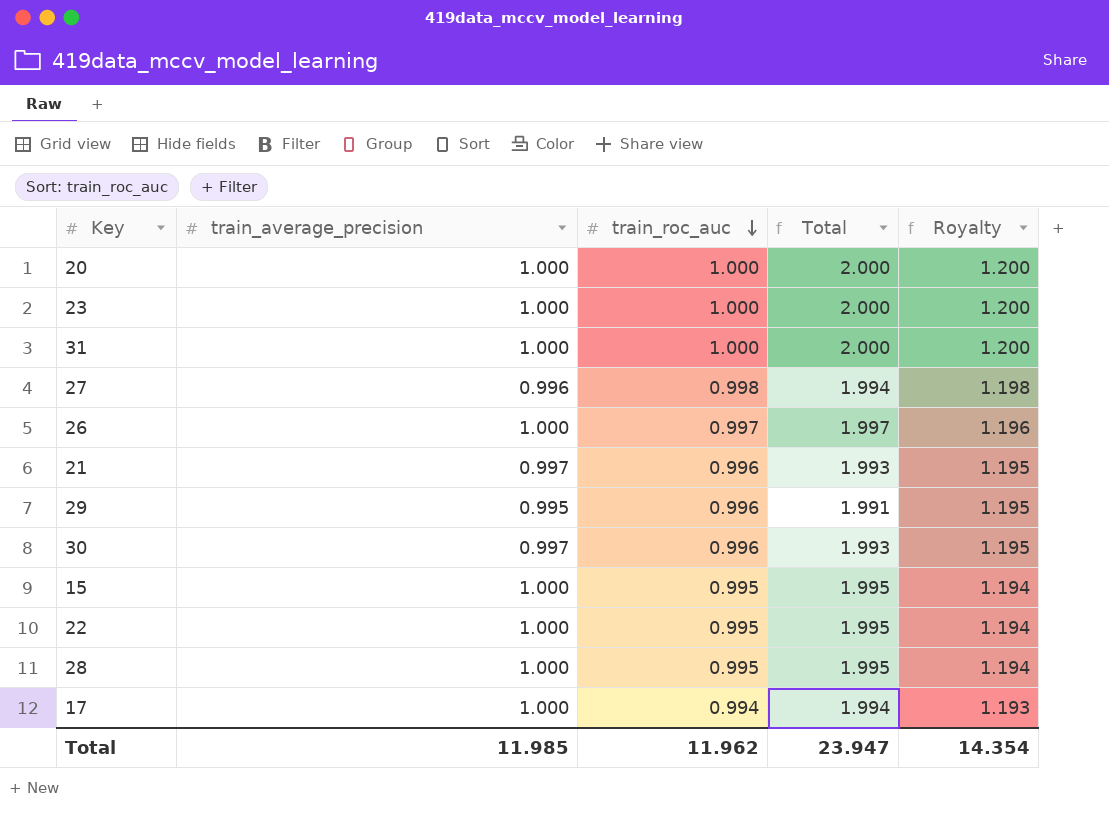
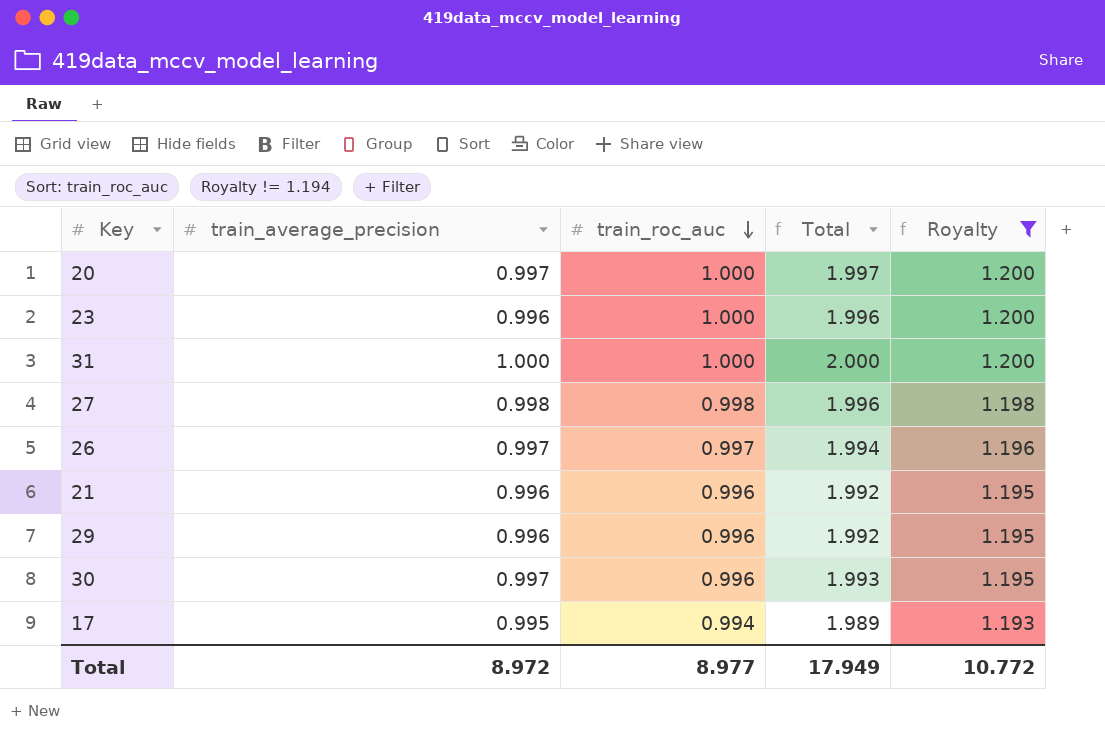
filter: none -> Royalty != 1.194
20 | train_average_precision: 1.000 -> 0.997
20 | Total: 2.000 -> 1.997
23 | train_average_precision: 1.000 -> 0.996
23 | Total: 2.000 -> 1.996
27 | train_average_precision: 0.996 -> 0.998
27 | Total: 1.994 -> 1.996
26 | train_average_precision: 1.000 -> 0.997
26 | Total: 1.997 -> 1.994
21 | train_average_precision: 0.997 -> 0.996
21 | Total: 1.993 -> 1.992
29 | train_average_precision: 0.995 -> 0.996
29 | Total: 1.991 -> 1.992
17 | train_average_precision: 1.000 -> 0.995
17 | Total: 1.994 -> 1.989
Total | train_average_precision: 11.985 -> 8.972
Total | train_roc_auc: 11.962 -> 8.977
Total | Total: 23.947 -> 17.949
Total | Royalty: 14.354 -> 10.772

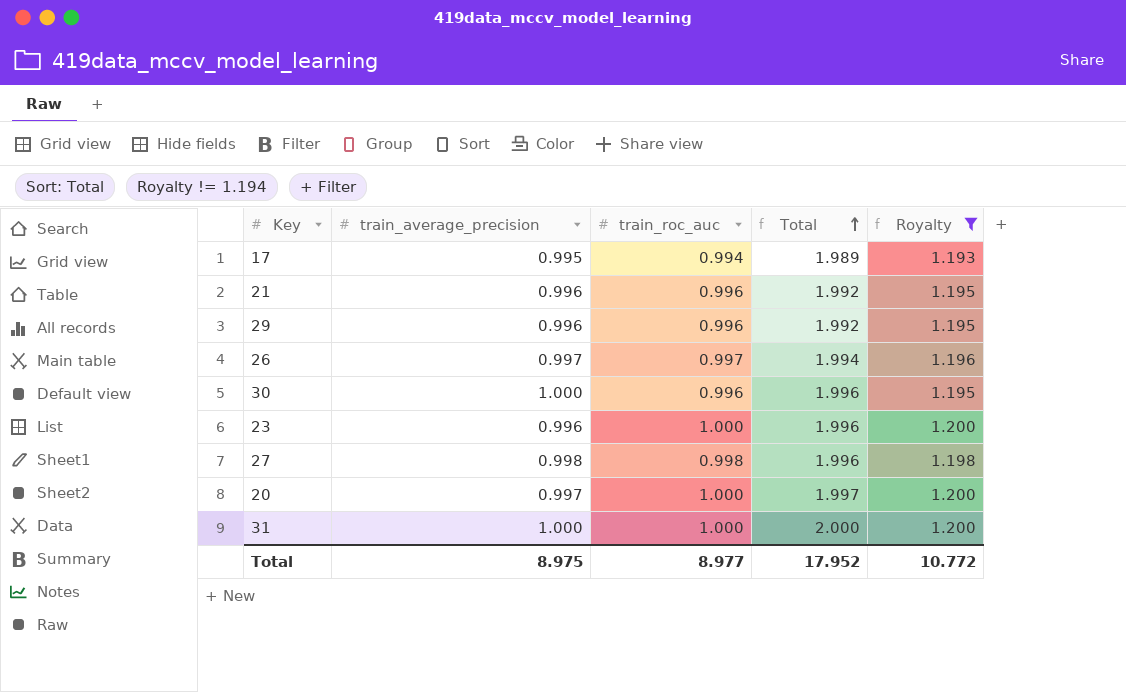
row order: train_roc_auc descending -> Total ascending
30 | train_average_precision: 0.997 -> 1.000
30 | Total: 1.993 -> 1.996
Total | train_average_precision: 8.972 -> 8.975
Total | Total: 17.949 -> 17.952

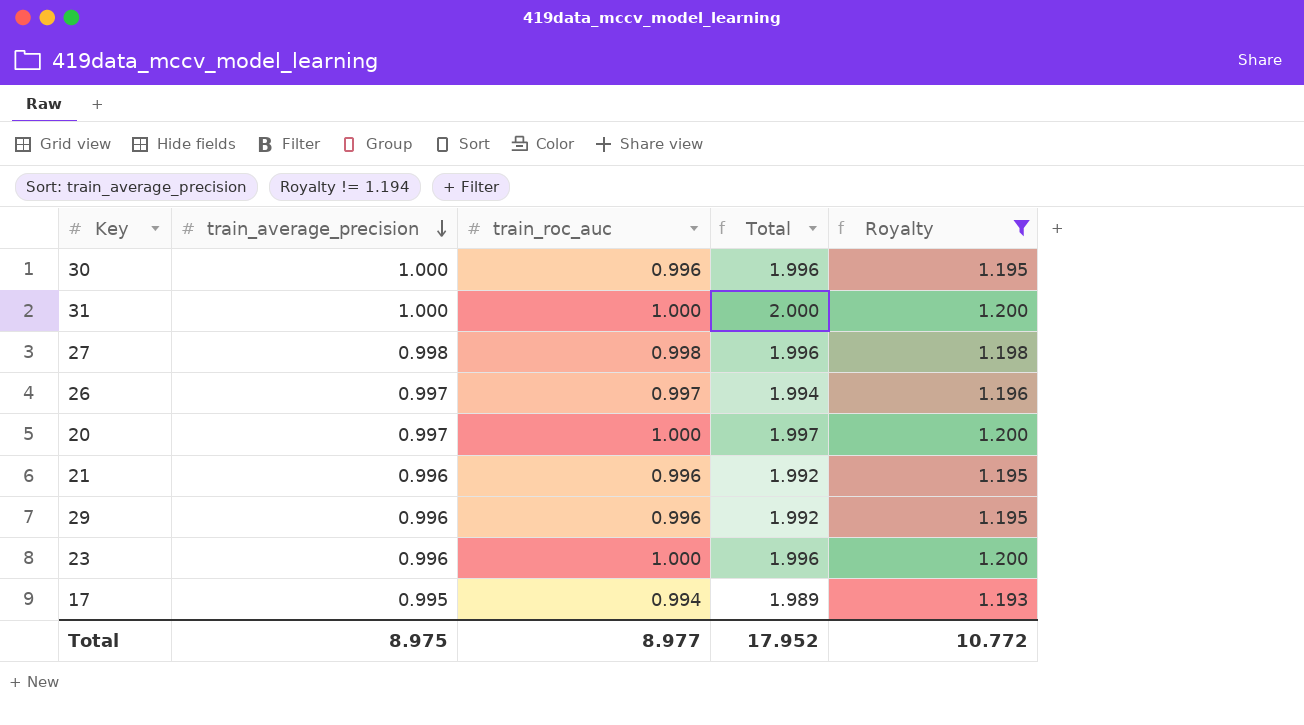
row order: Total ascending -> train_average_precision descending

